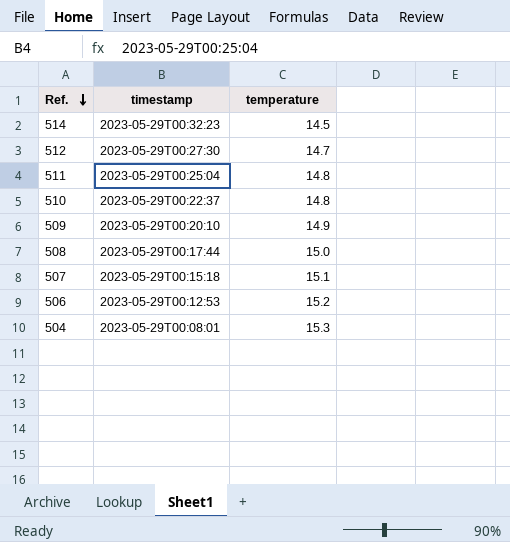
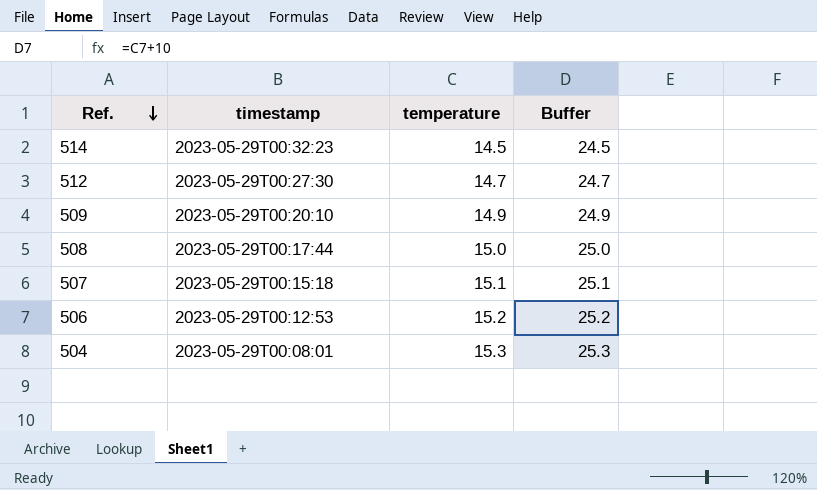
column Buffer | formula: none -> [temperature] + 10
row 511: 2023-05-29T00:25:04 | 14.8 -> none
row 510: 2023-05-29T00:22:37 | 14.8 -> none

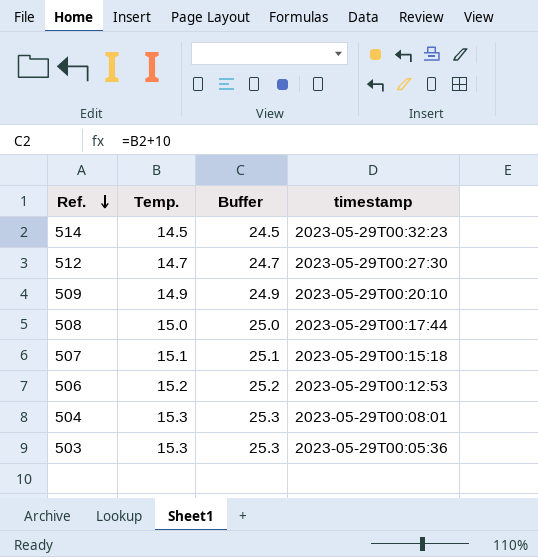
column name: temperature -> Temp.
column timestamp | position: 2 -> 4
row 503: none -> 15.3 | 25.3 | 2023-05-29T00:05:36

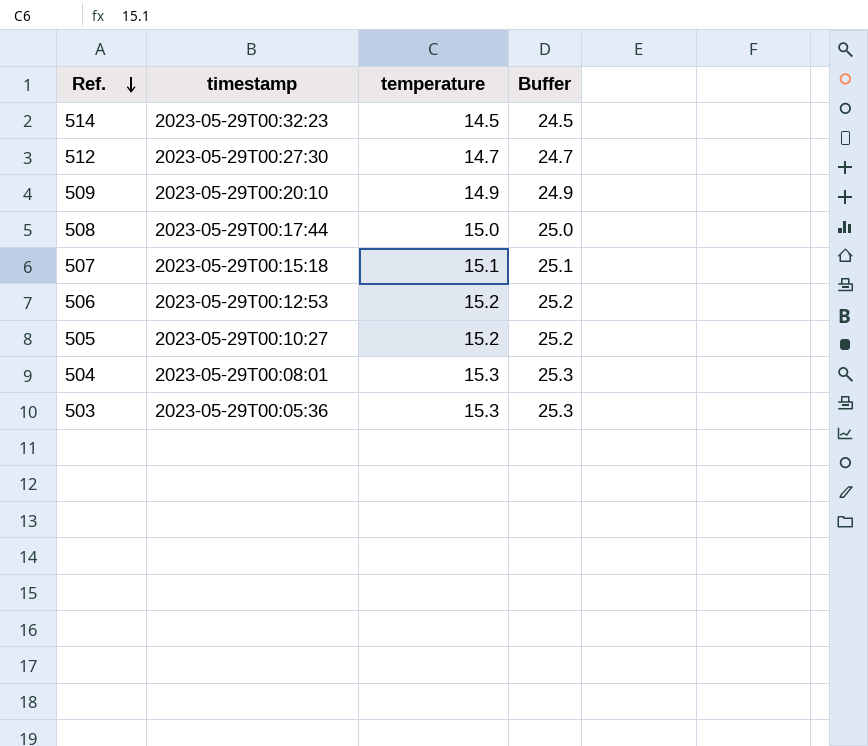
column timestamp | position: 4 -> 2
column name: Temp. -> temperature
row 505: none -> 2023-05-29T00:10:27 | 15.2 | 25.2

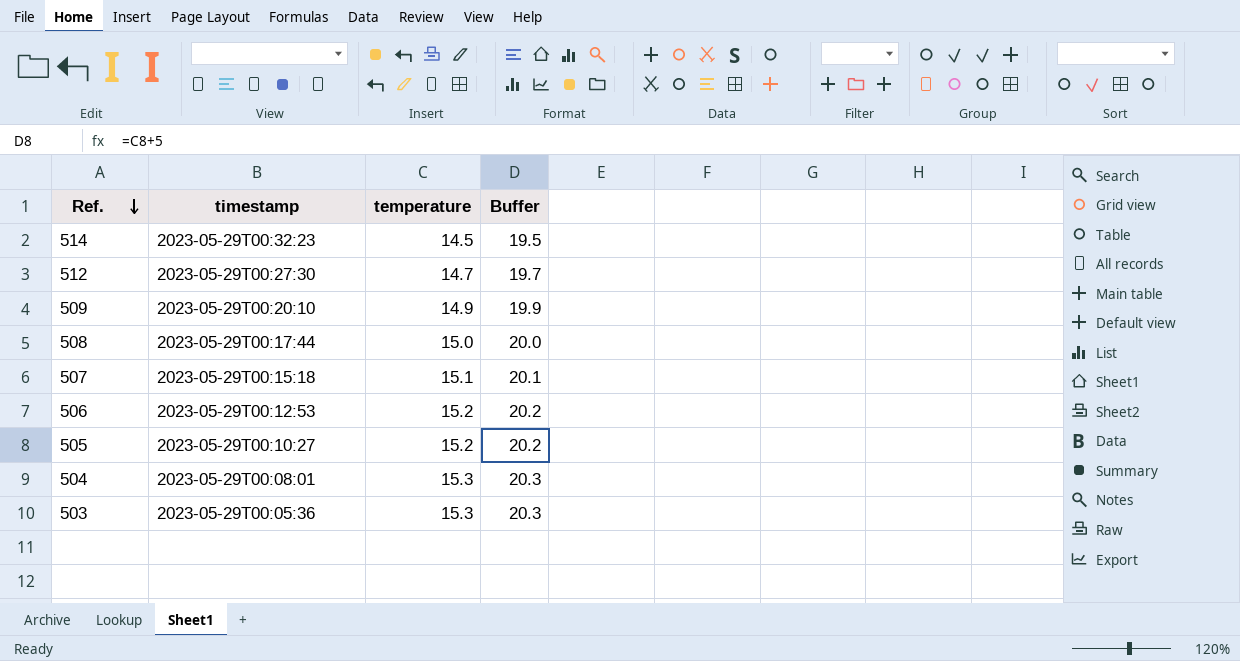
column Buffer | formula: [temperature] + 10 -> [temperature] + 5

